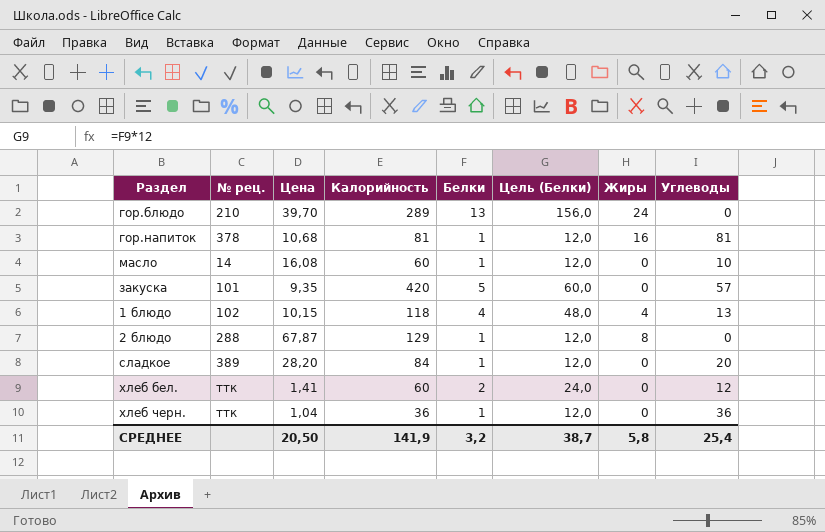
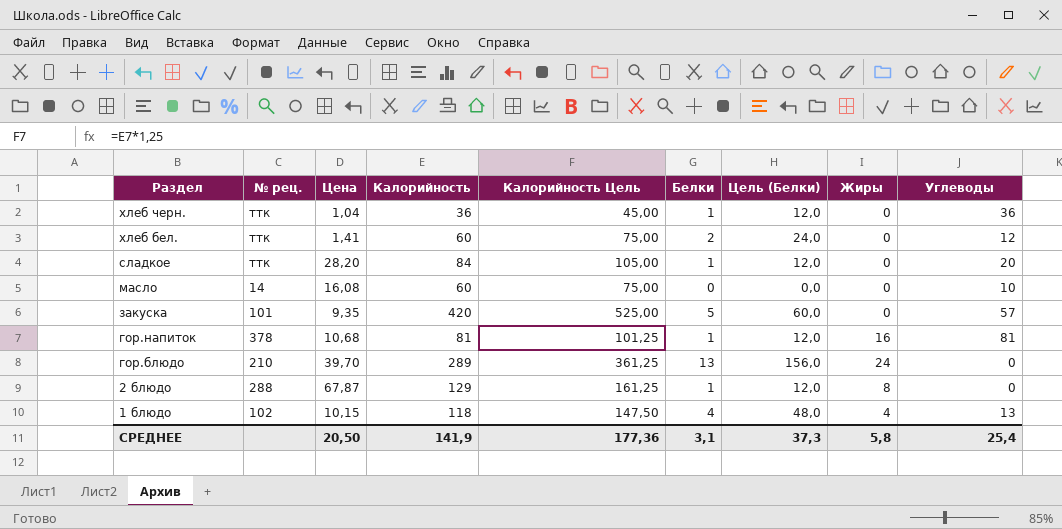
row order: none -> Раздел descending
column Калорийность Цель | formula: none -> [Калорийность] * 1,25
сладкое | № рец.: 389 -> ттк
масло | Белки: 1 -> 0
масло | Цель (Белки): 12,0 -> 0,0
СРЕДНЕЕ | Белки: 3,2 -> 3,1
СРЕДНЕЕ | Цель (Белки): 38,7 -> 37,3

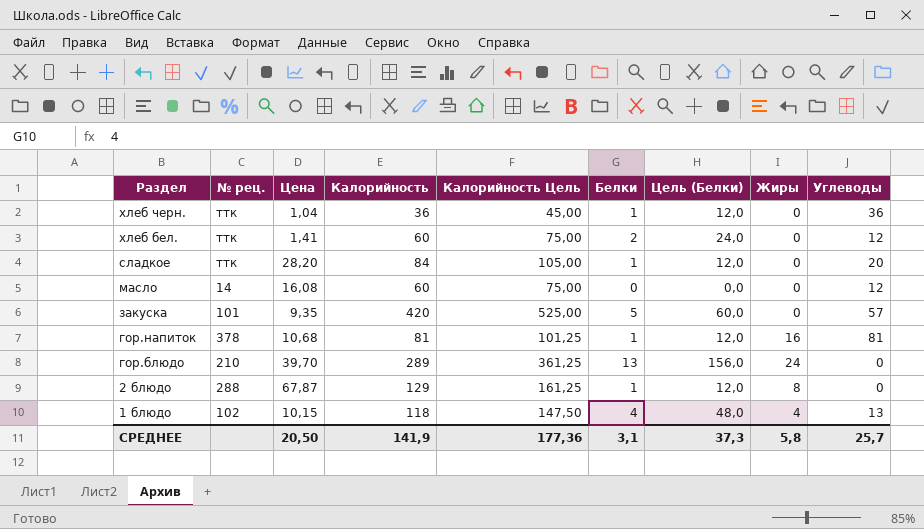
масло | Углеводы: 10 -> 12
СРЕДНЕЕ | Углеводы: 25,4 -> 25,7

